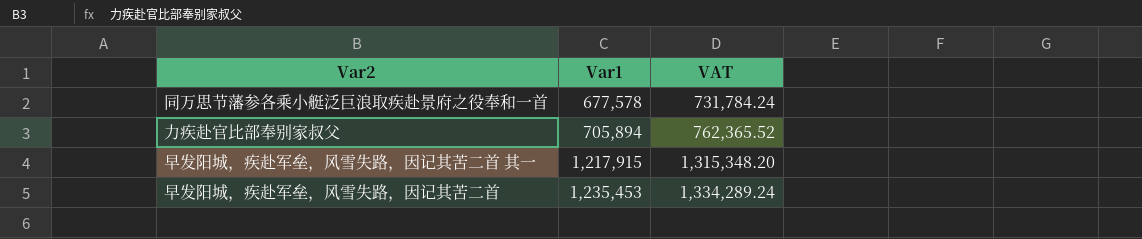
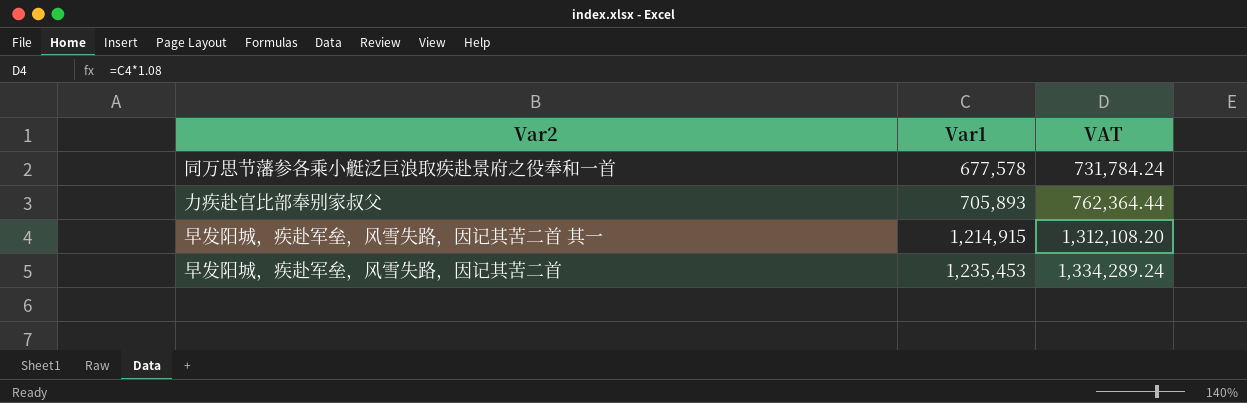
力疾赴官比部奉别家叔父 | Var1: 705,894 -> 705,893
力疾赴官比部奉别家叔父 | VAT: 762,365.52 -> 762,364.44
早发阳城，疾赴军垒，风雪失路，因记其苦二首 其一 | Var1: 1,217,915 -> 1,214,915
早发阳城，疾赴军垒，风雪失路，因记其苦二首 其一 | VAT: 1,315,348.20 -> 1,312,108.20

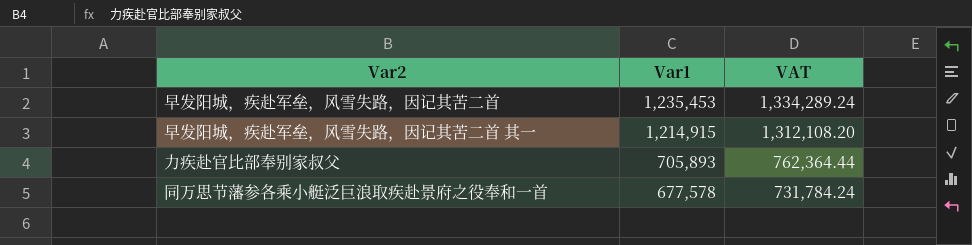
row order: Var1 ascending -> Var1 descending

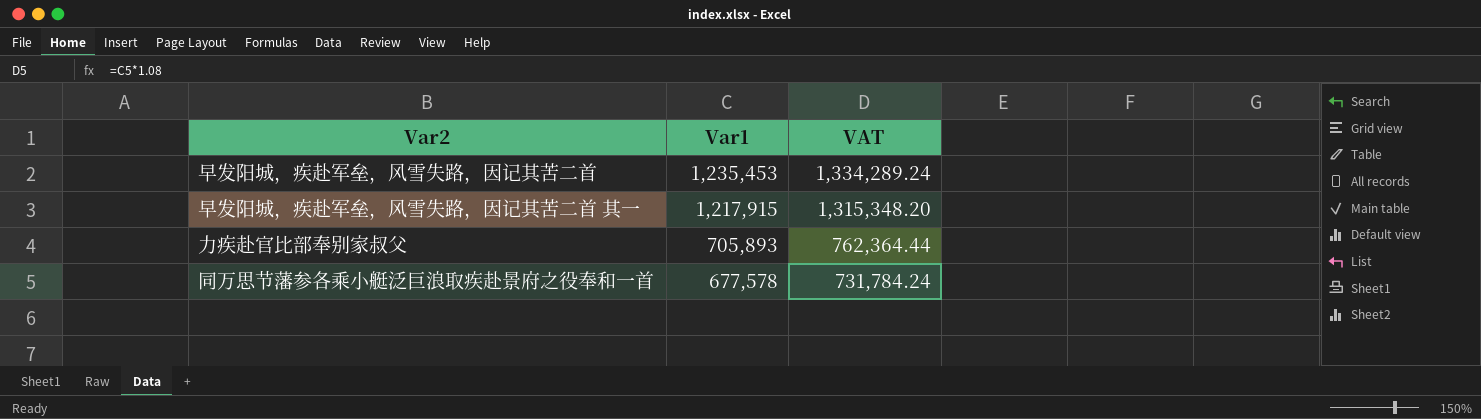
早发阳城，疾赴军垒，风雪失路，因记其苦二首 其一 | Var1: 1,214,915 -> 1,217,915
早发阳城，疾赴军垒，风雪失路，因记其苦二首 其一 | VAT: 1,312,108.20 -> 1,315,348.20

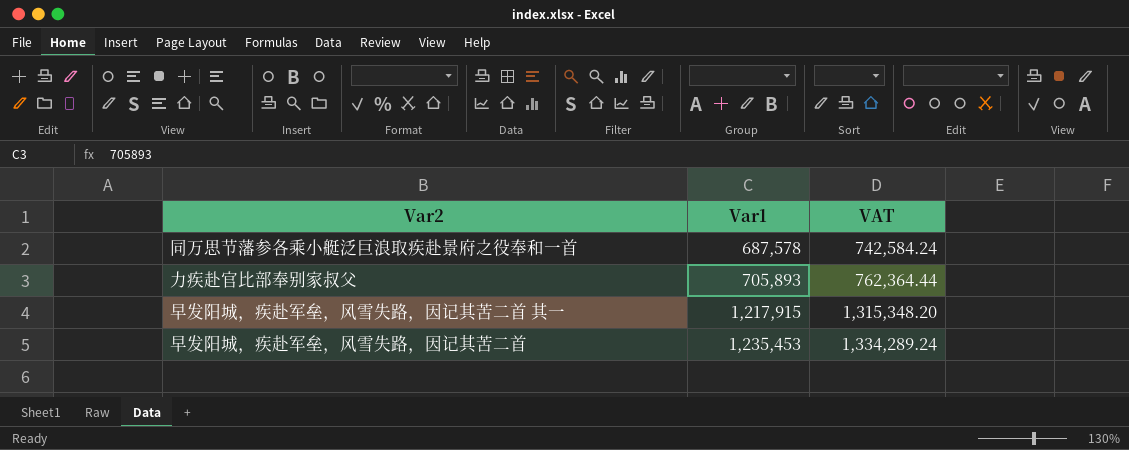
row order: Var1 descending -> Var1 ascending
同万思节藩参各乘小艇泛巨浪取疾赴景府之役奉和一首 | Var1: 677,578 -> 687,578
同万思节藩参各乘小艇泛巨浪取疾赴景府之役奉和一首 | VAT: 731,784.24 -> 742,584.24

